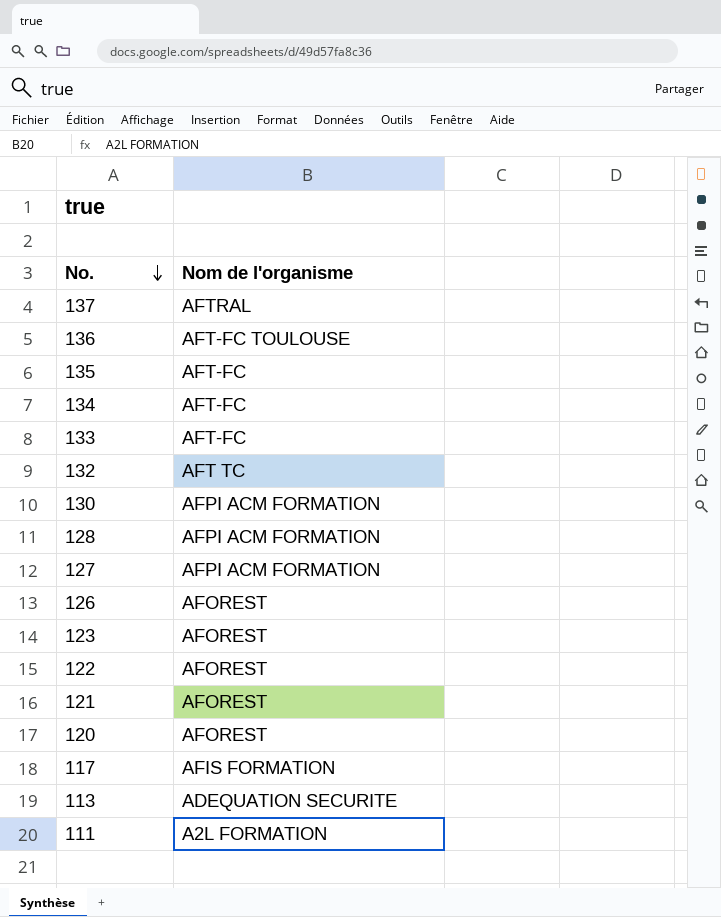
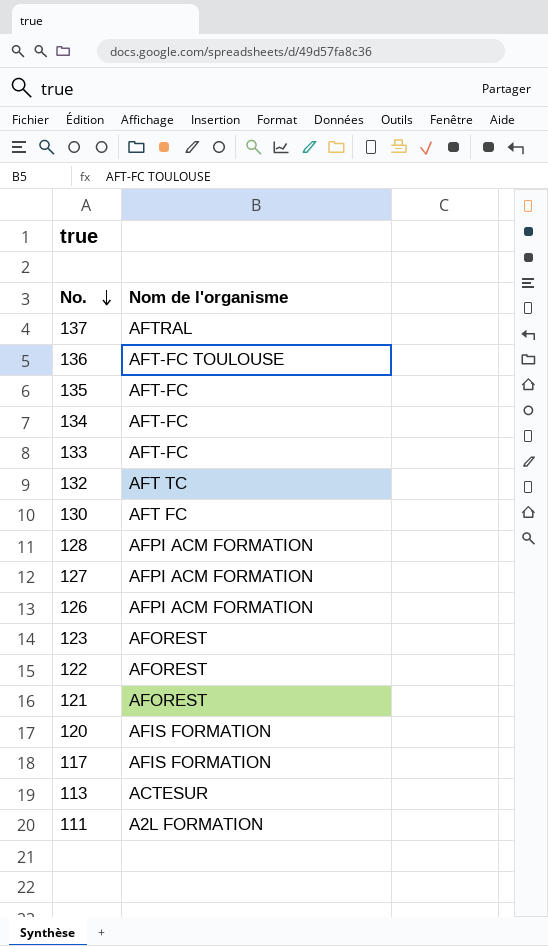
130 | Nom de l'organisme: AFPI ACM FORMATION -> AFT FC
126 | Nom de l'organisme: AFOREST -> AFPI ACM FORMATION
120 | Nom de l'organisme: AFOREST -> AFIS FORMATION
113 | Nom de l'organisme: ADEQUATION SECURITE -> ACTESUR

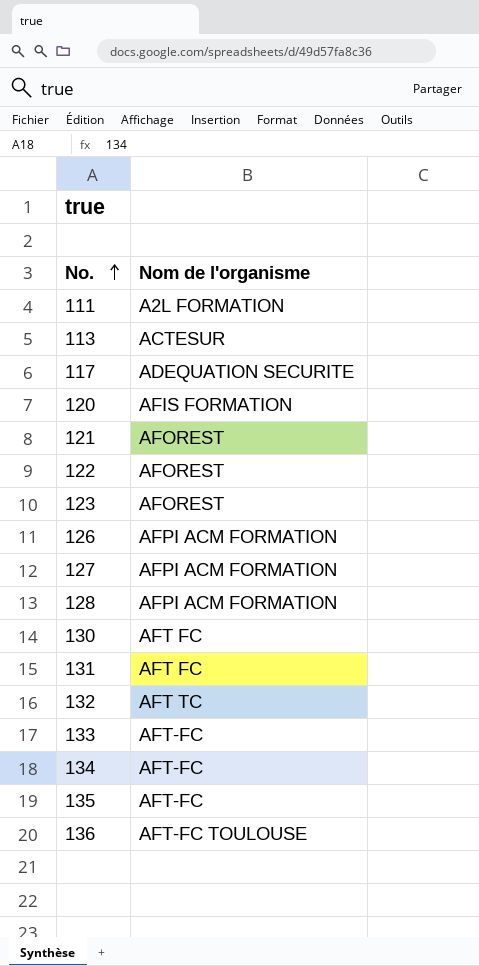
row order: No. descending -> No. ascending
row 137: AFTRAL -> none
117 | Nom de l'organisme: AFIS FORMATION -> ADEQUATION SECURITE
row 131: none -> AFT FC

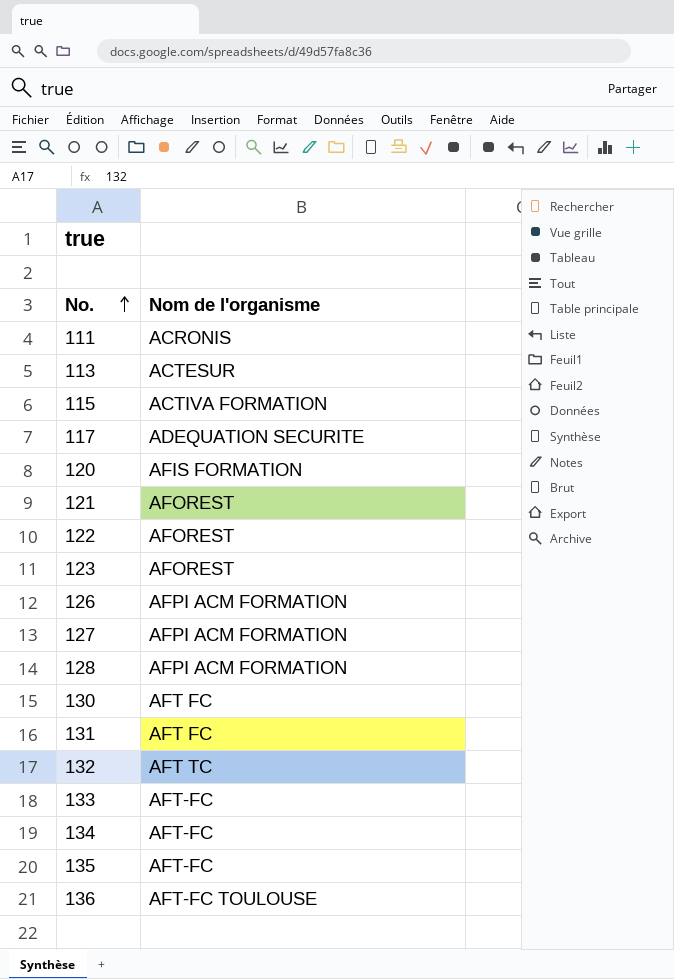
111 | Nom de l'organisme: A2L FORMATION -> ACRONIS
row 115: none -> ACTIVA FORMATION

